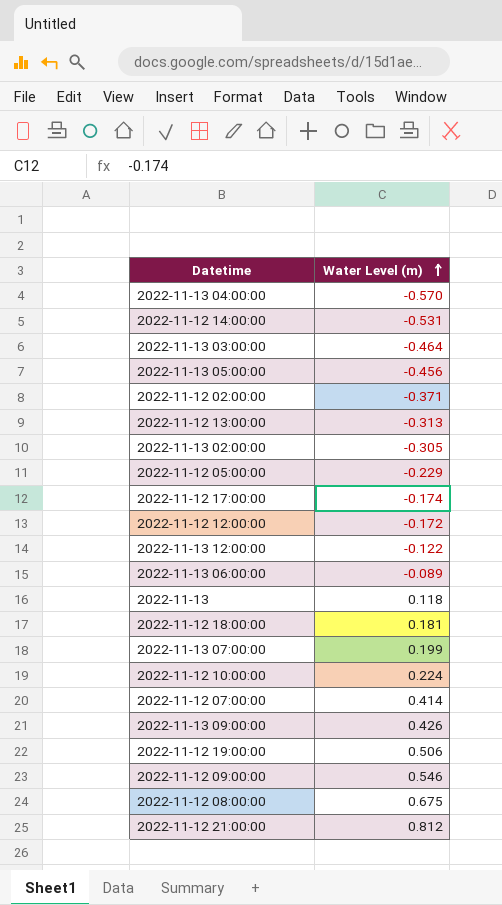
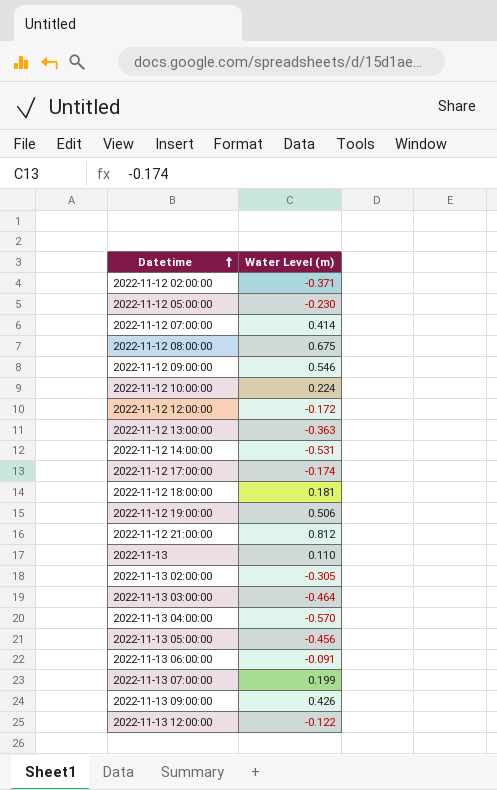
row order: Water Level (m) ascending -> Datetime ascending
2022-11-12 05:00:00 | Water Level (m): -0.229 -> -0.230
2022-11-12 13:00:00 | Water Level (m): -0.313 -> -0.363
2022-11-13 | Water Level (m): 0.118 -> 0.110
2022-11-13 06:00:00 | Water Level (m): -0.089 -> -0.091

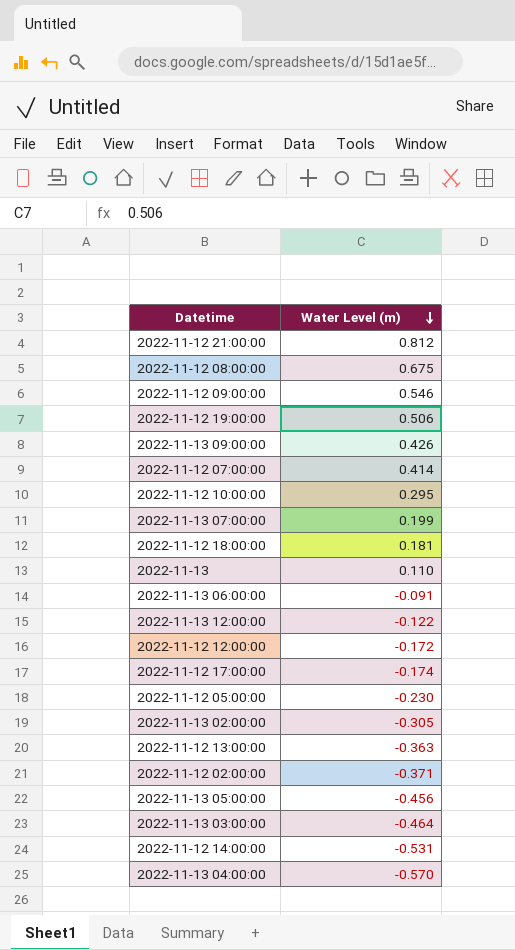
row order: Datetime ascending -> Water Level (m) descending
2022-11-12 10:00:00 | Water Level (m): 0.224 -> 0.295

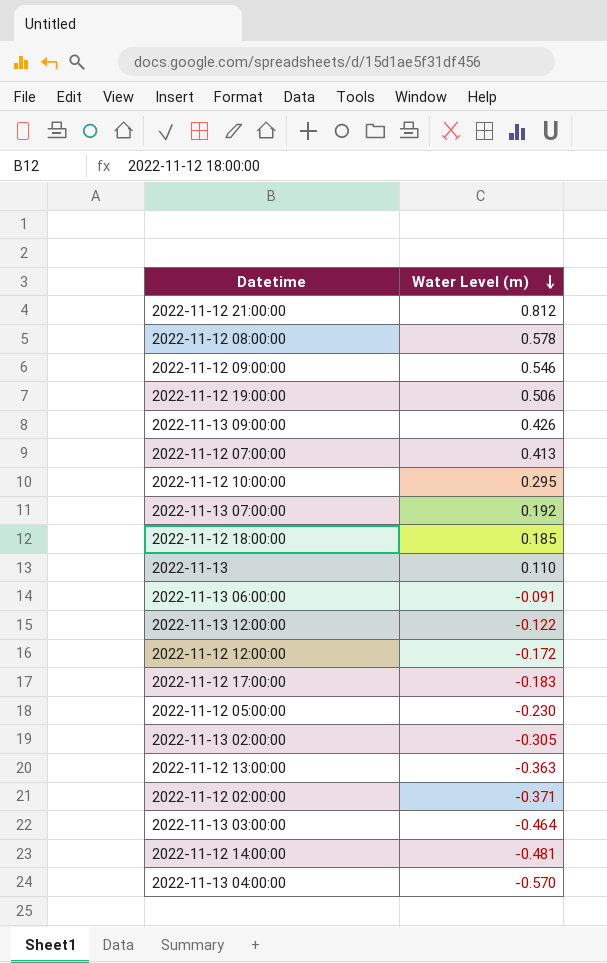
row 2022-11-13 05:00:00: -0.456 -> none
2022-11-12 08:00:00 | Water Level (m): 0.675 -> 0.578
2022-11-12 07:00:00 | Water Level (m): 0.414 -> 0.413
2022-11-13 07:00:00 | Water Level (m): 0.199 -> 0.192
2022-11-12 18:00:00 | Water Level (m): 0.181 -> 0.185
2022-11-12 17:00:00 | Water Level (m): -0.174 -> -0.183
2022-11-12 14:00:00 | Water Level (m): -0.531 -> -0.481

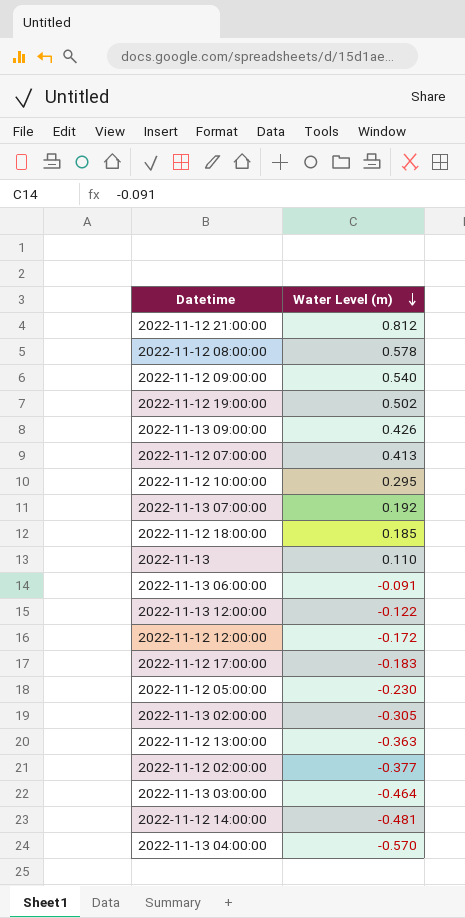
2022-11-12 09:00:00 | Water Level (m): 0.546 -> 0.540
2022-11-12 19:00:00 | Water Level (m): 0.506 -> 0.502
2022-11-12 02:00:00 | Water Level (m): -0.371 -> -0.377

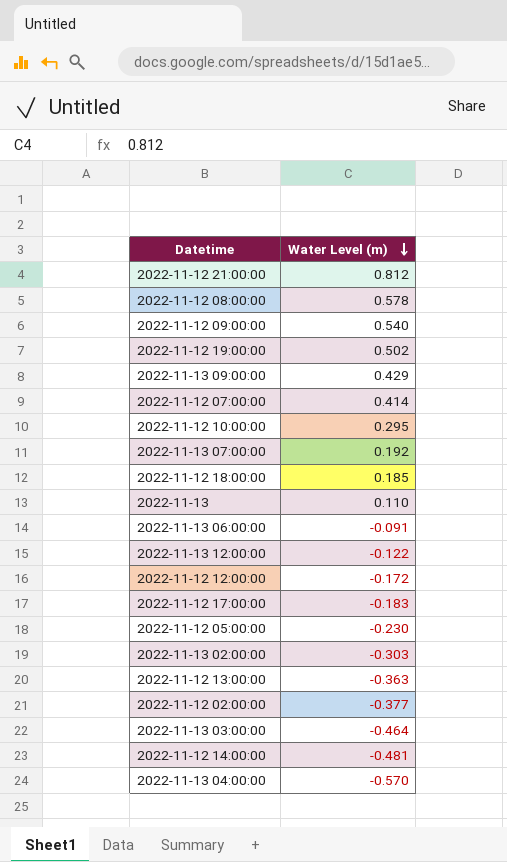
2022-11-13 09:00:00 | Water Level (m): 0.426 -> 0.429
2022-11-12 07:00:00 | Water Level (m): 0.413 -> 0.414
2022-11-13 02:00:00 | Water Level (m): -0.305 -> -0.303

